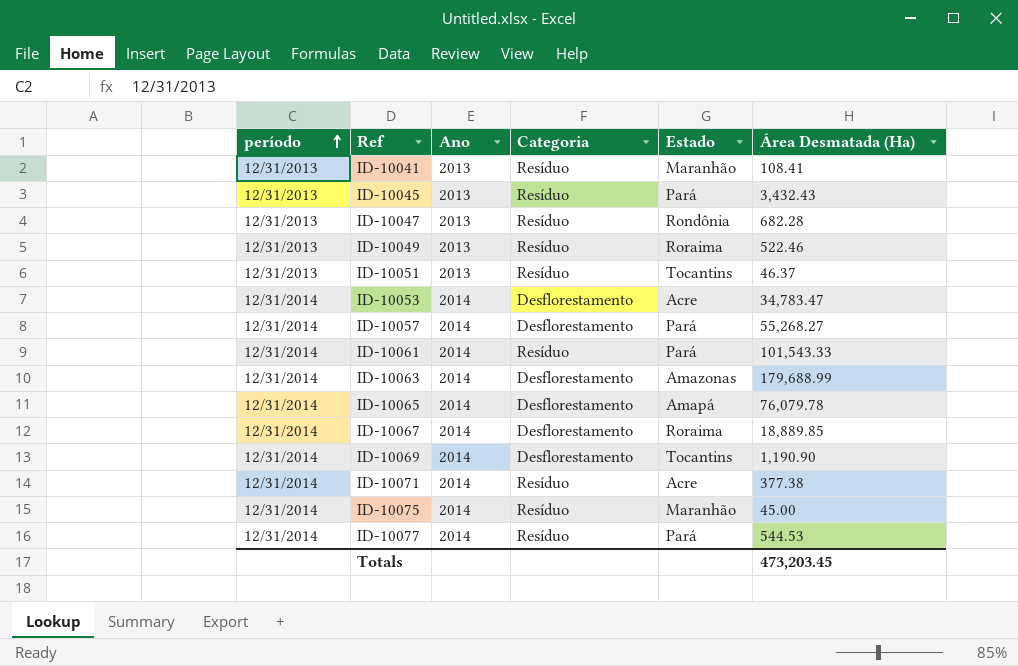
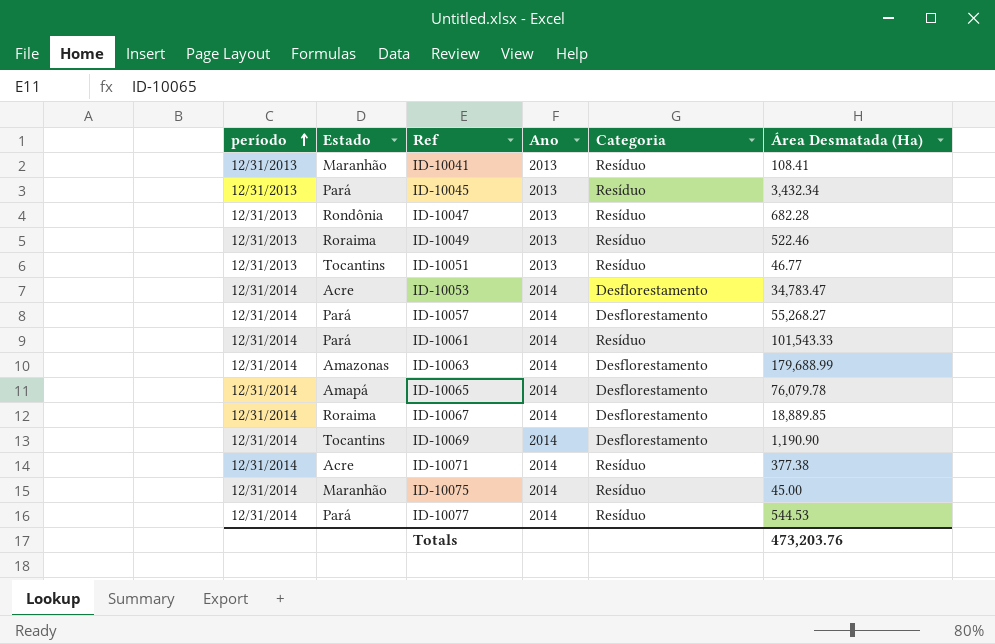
column Estado | position: 5 -> 2
ID-10045 | Área Desmatada (Ha): 3,432.43 -> 3,432.34
ID-10051 | Área Desmatada (Ha): 46.37 -> 46.77
Totals | Área Desmatada (Ha): 473,203.45 -> 473,203.76

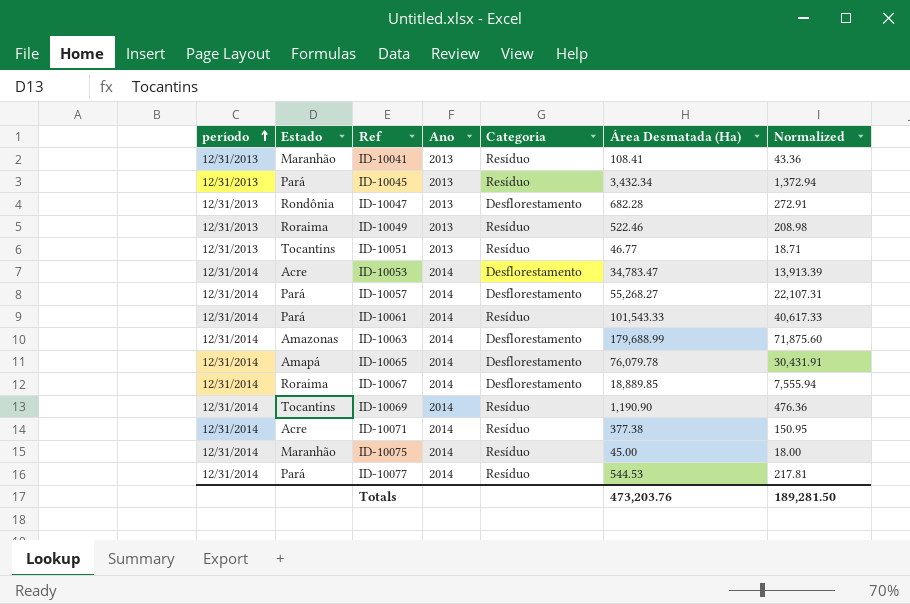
column Normalized | formula: none -> [Área Desmatada (Ha)] * 0.4
ID-10047 | Categoria: Resíduo -> Desflorestamento
ID-10069 | Categoria: Desflorestamento -> Resíduo

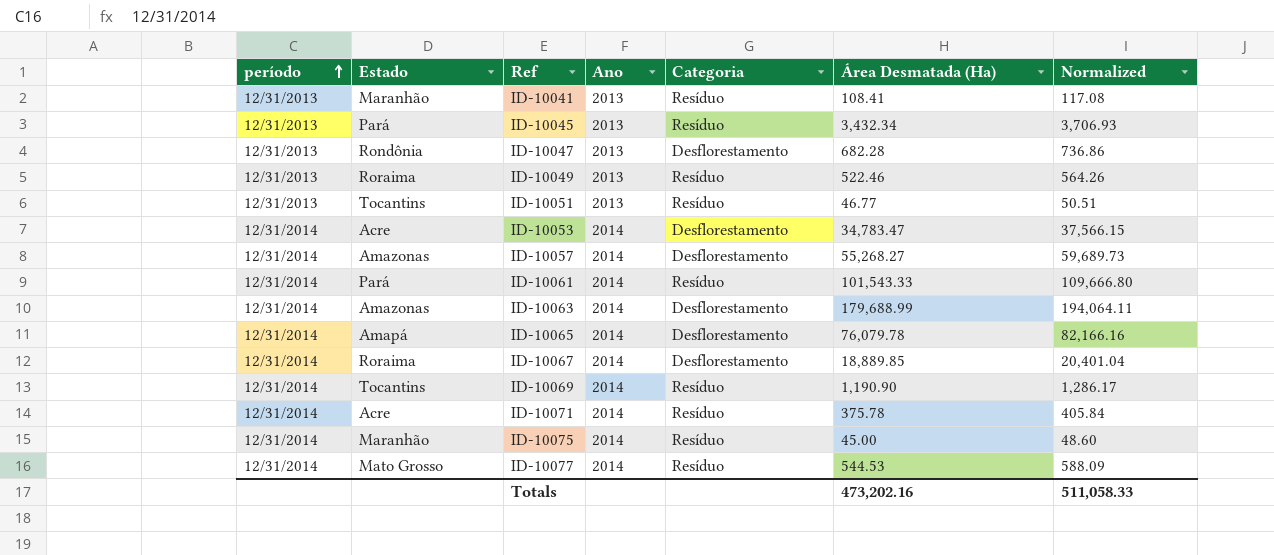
column Normalized | formula: [Área Desmatada (Ha)] * 0.4 -> [Área Desmatada (Ha)] * 1.08
ID-10057 | Estado: Pará -> Amazonas
ID-10071 | Área Desmatada (Ha): 377.38 -> 375.78
ID-10077 | Estado: Pará -> Mato Grosso
Totals | Área Desmatada (Ha): 473,203.76 -> 473,202.16
Totals | Normalized: 189,281.50 -> 511,058.33

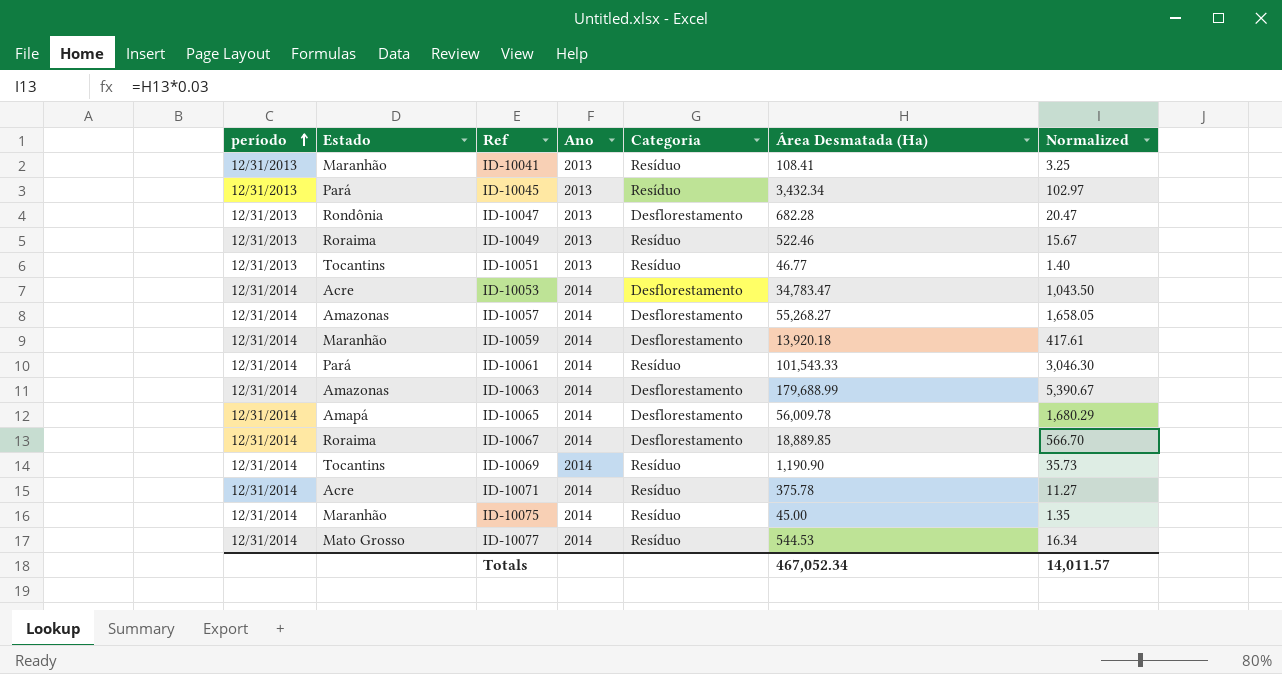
column Normalized | formula: [Área Desmatada (Ha)] * 1.08 -> [Área Desmatada (Ha)] * 0.03
row ID-10059: none -> 12/31/2014 | Maranhão | 2014 | Desflorestamento | 13,920.18 | 417.61
ID-10065 | Área Desmatada (Ha): 76,079.78 -> 56,009.78
Totals | Área Desmatada (Ha): 473,202.16 -> 467,052.34
Totals | Normalized: 511,058.33 -> 14,011.57

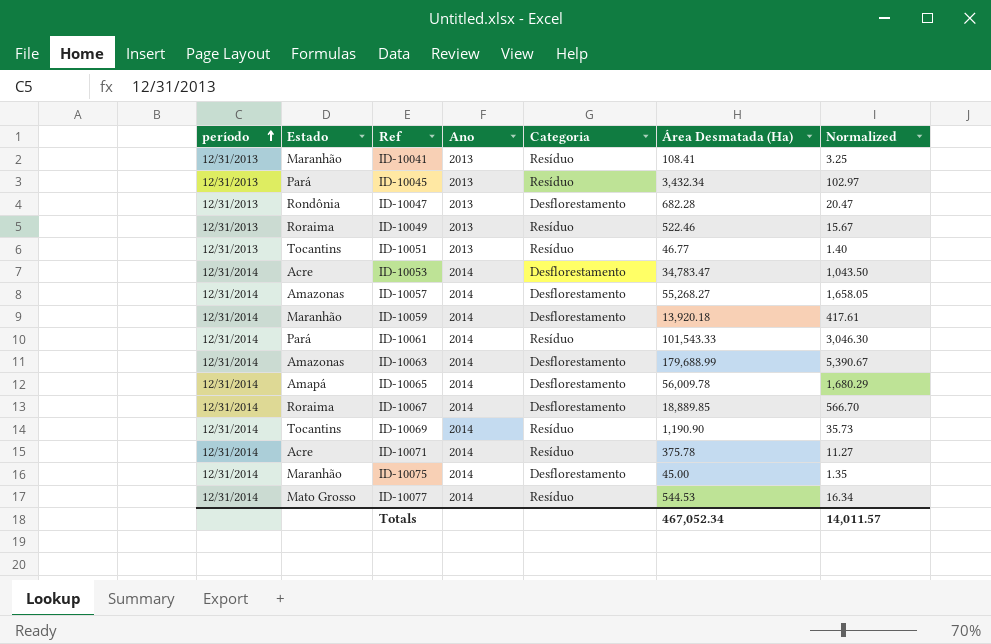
ID-10075 | Categoria: Resíduo -> Desflorestamento

